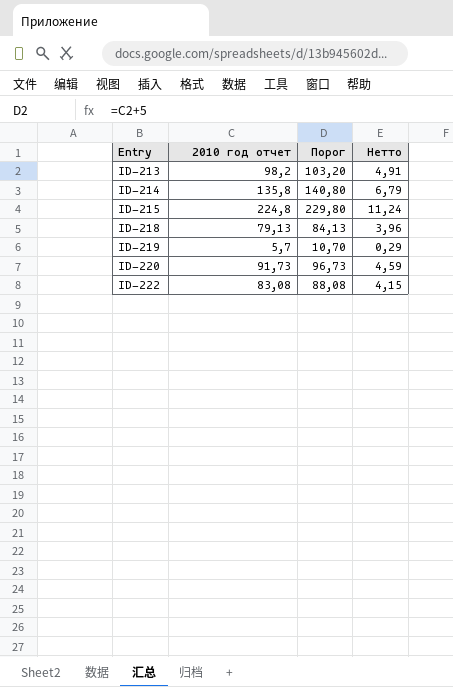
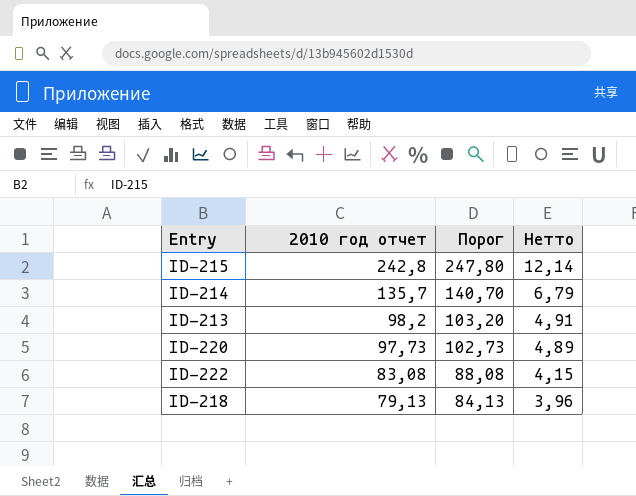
row order: Entry ascending -> 2010 год отчет descending
row ID-219: 5,7 | 10,70 | 0,29 -> none
ID-215 | 2010 год отчет: 224,8 -> 242,8
ID-215 | Порог: 229,80 -> 247,80
ID-215 | Нетто: 11,24 -> 12,14
ID-214 | 2010 год отчет: 135,8 -> 135,7
ID-214 | Порог: 140,80 -> 140,70
ID-220 | 2010 год отчет: 91,73 -> 97,73
ID-220 | Порог: 96,73 -> 102,73
ID-220 | Нетто: 4,59 -> 4,89

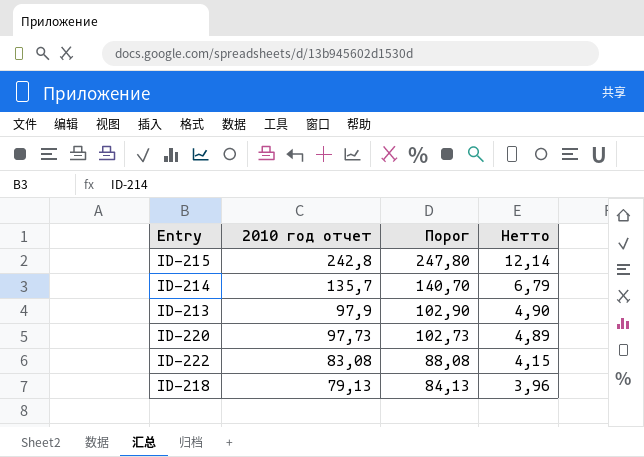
ID-213 | 2010 год отчет: 98,2 -> 97,9
ID-213 | Порог: 103,20 -> 102,90
ID-213 | Нетто: 4,91 -> 4,90

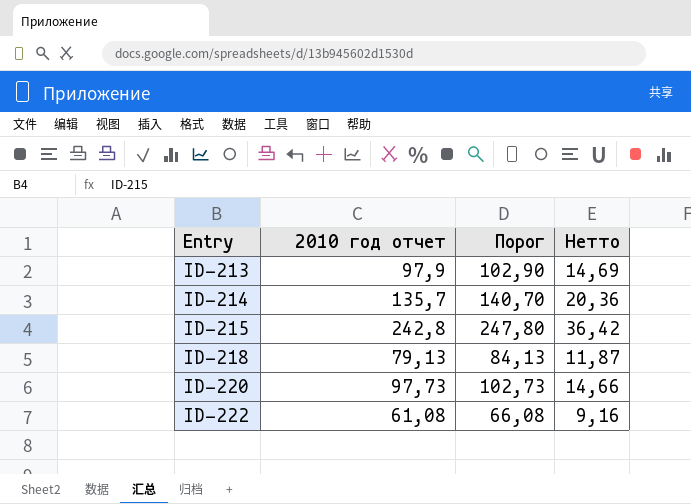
row order: 2010 год отчет descending -> Entry ascending
column Нетто | formula: [2010 год отчет] * 0,05 -> [2010 год отчет] * 0,15
ID-222 | 2010 год отчет: 83,08 -> 61,08
ID-222 | Порог: 88,08 -> 66,08

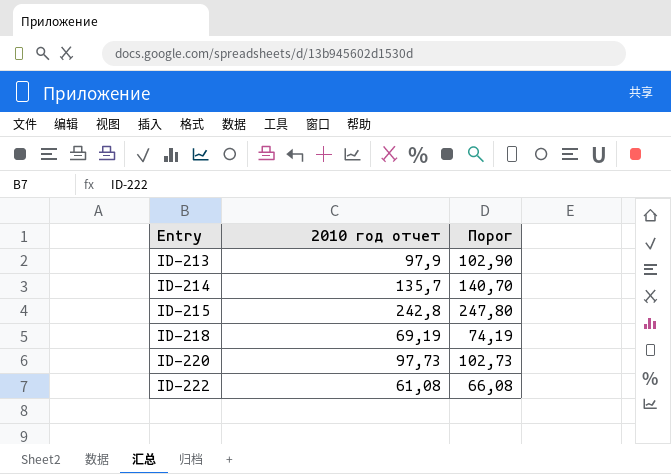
column Нетто | formula: [2010 год отчет] * 0,15 -> none
ID-218 | 2010 год отчет: 79,13 -> 69,19
ID-218 | Порог: 84,13 -> 74,19

